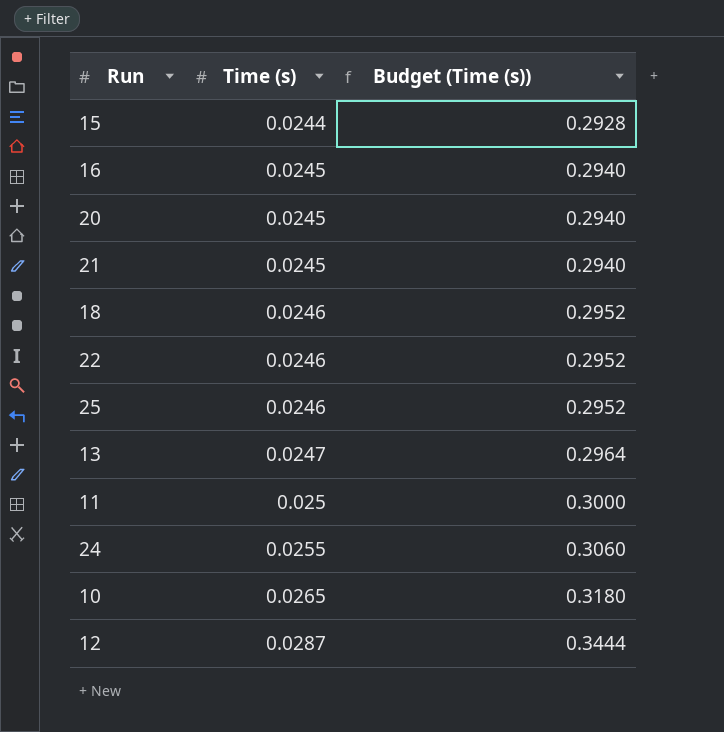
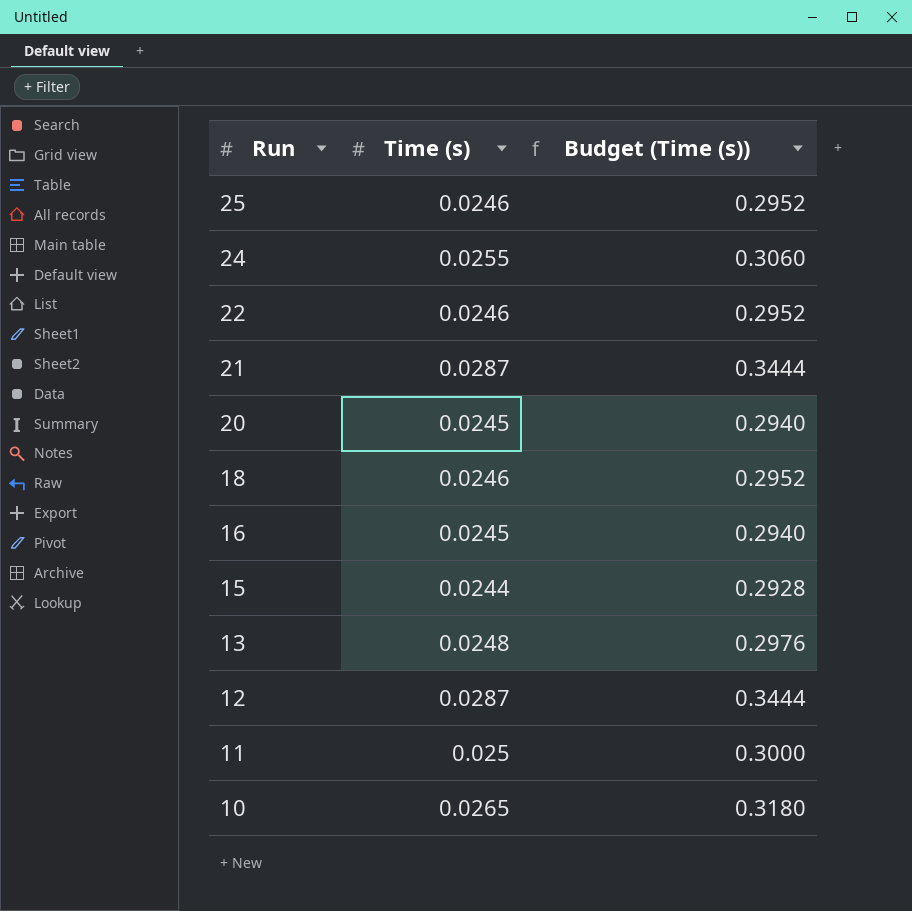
row order: Time (s) ascending -> Run descending
21 | Time (s): 0.0245 -> 0.0287
21 | Budget (Time (s)): 0.2940 -> 0.3444
13 | Time (s): 0.0247 -> 0.0248
13 | Budget (Time (s)): 0.2964 -> 0.2976

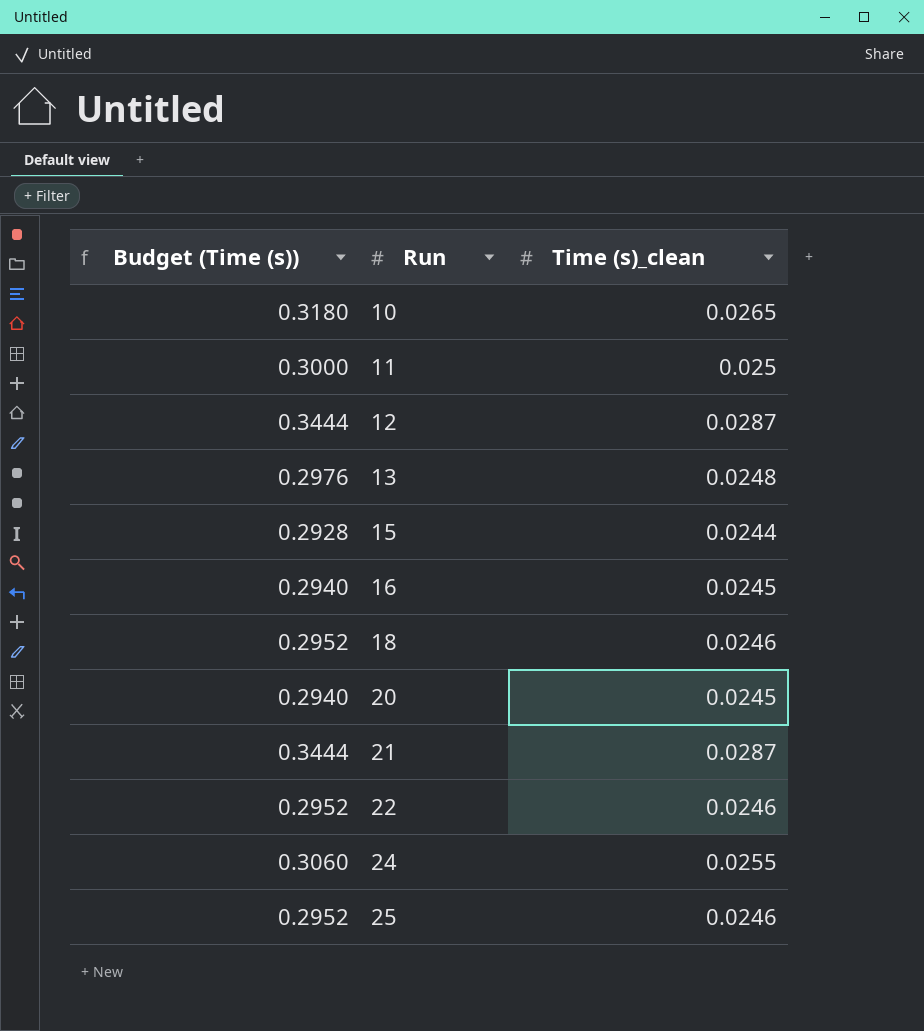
row order: Run descending -> Run ascending
column Budget (Time (s)) | position: 3 -> 1
column name: Time (s) -> Time (s)_clean

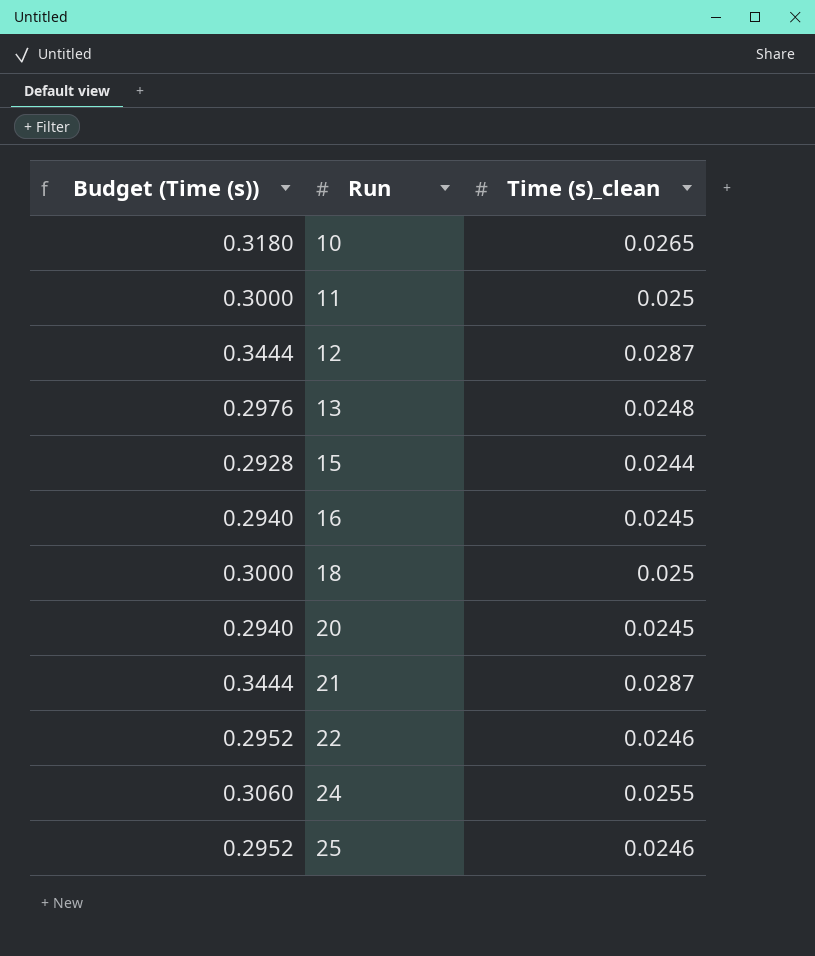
18 | Budget (Time (s)): 0.2952 -> 0.3000
18 | Time (s)_clean: 0.0246 -> 0.025

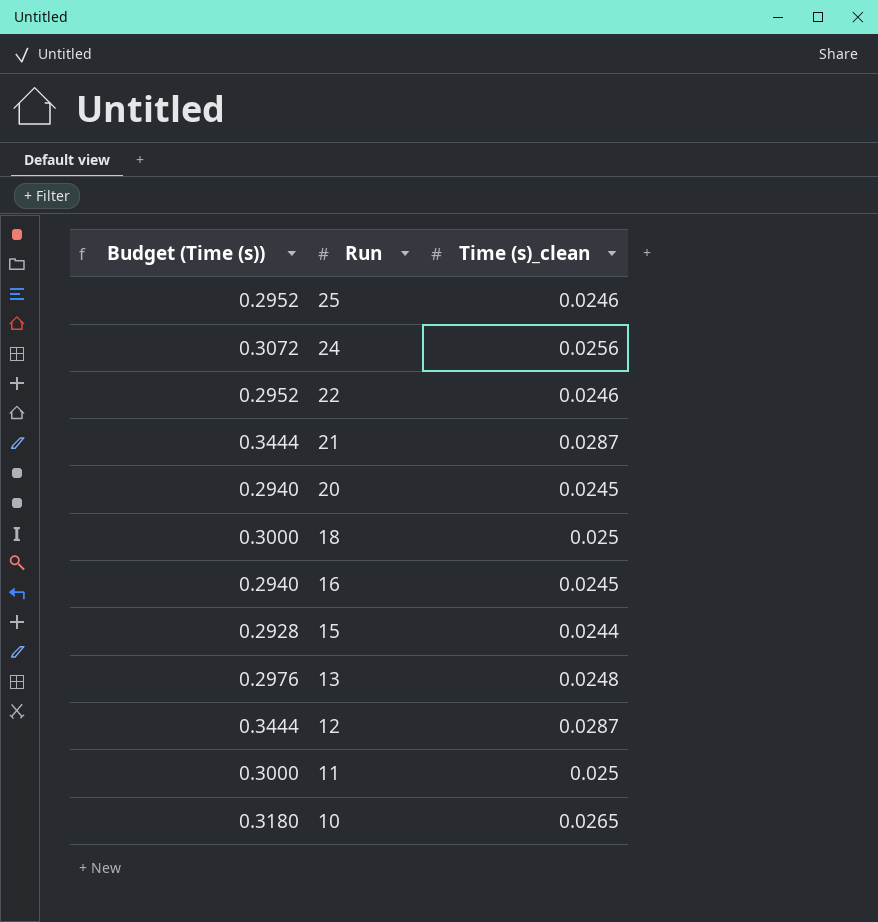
row order: Run ascending -> Run descending
24 | Budget (Time (s)): 0.3060 -> 0.3072
24 | Time (s)_clean: 0.0255 -> 0.0256

